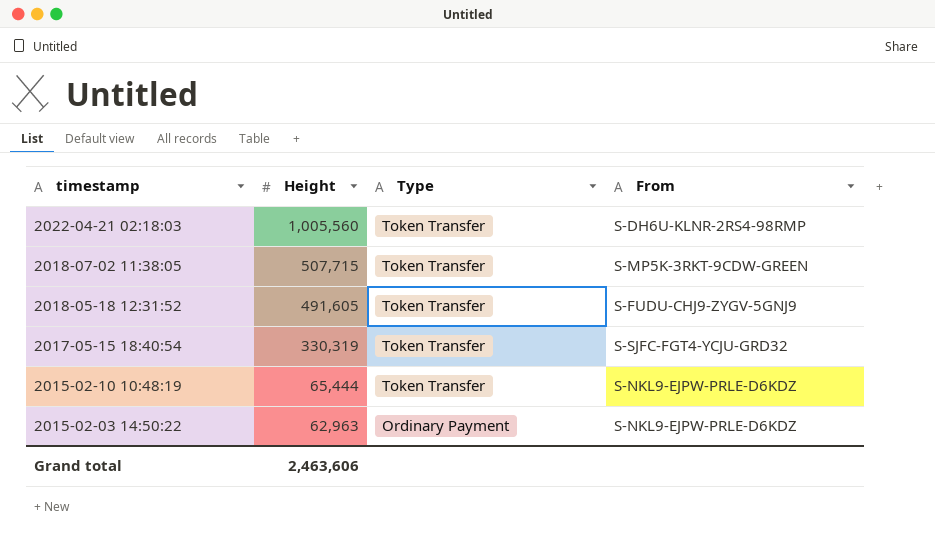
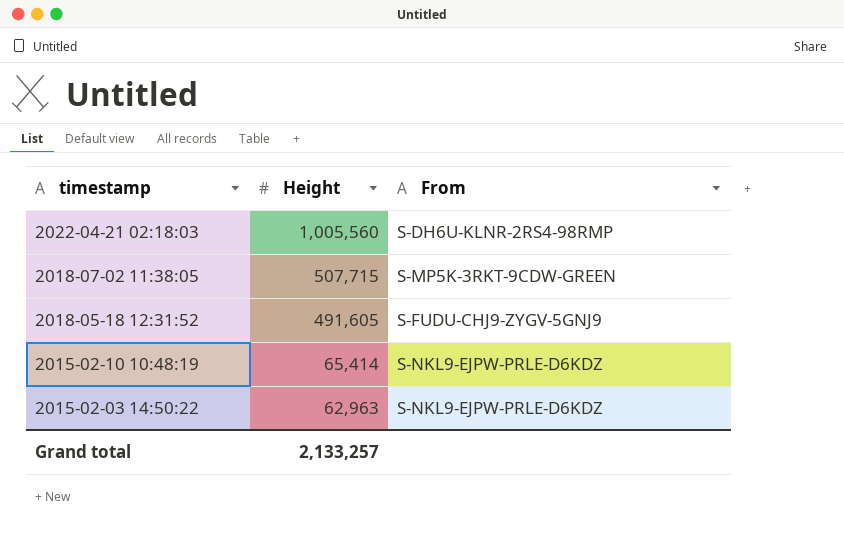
column Type | position: 3 -> none
row 2017-05-15 18:40:54: 330,319 | Token Transfer | S-SJFC-FGT4-YCJU-GRD32 -> none
2015-02-10 10:48:19 | Height: 65,444 -> 65,414
Grand total | Height: 2,463,606 -> 2,133,257

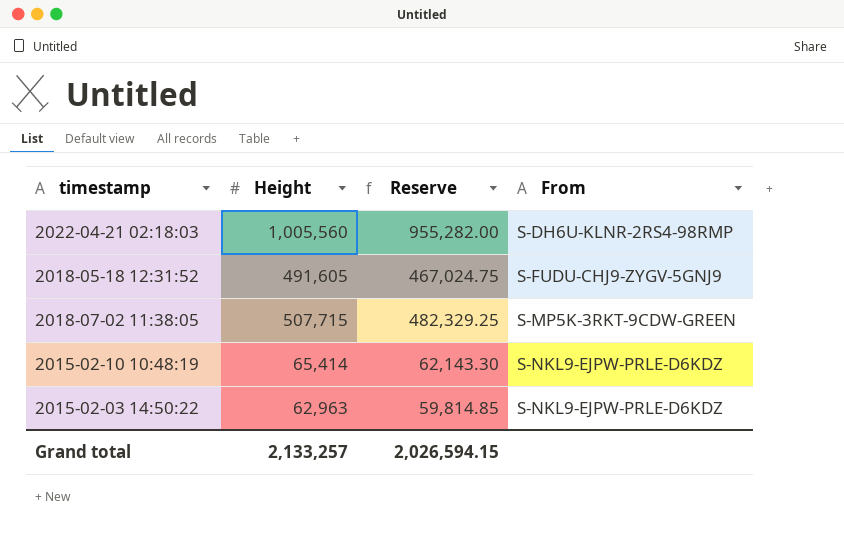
row order: timestamp descending -> From ascending
column Reserve | formula: none -> [Height] * 0.95

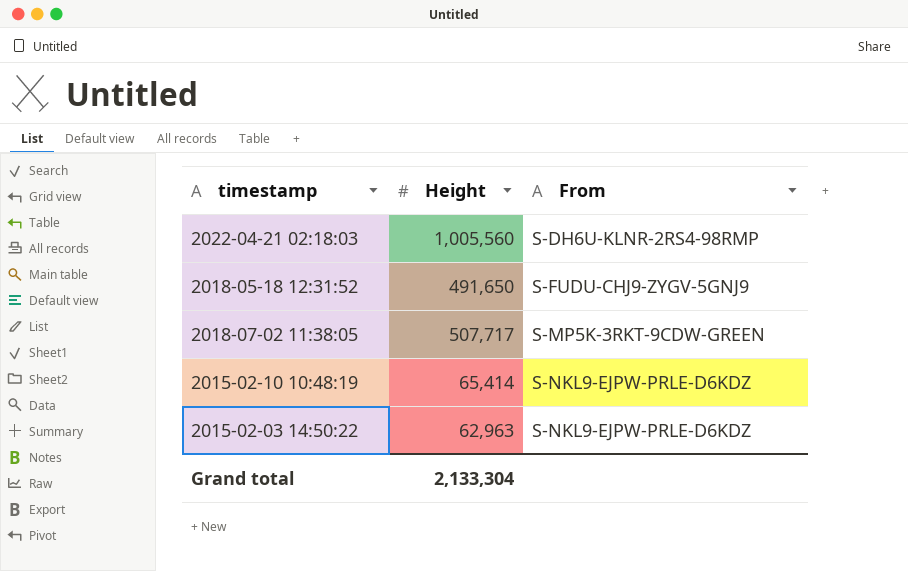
column Reserve | formula: [Height] * 0.95 -> none
2018-05-18 12:31:52 | Height: 491,605 -> 491,650
2018-07-02 11:38:05 | Height: 507,715 -> 507,717
Grand total | Height: 2,133,257 -> 2,133,304

